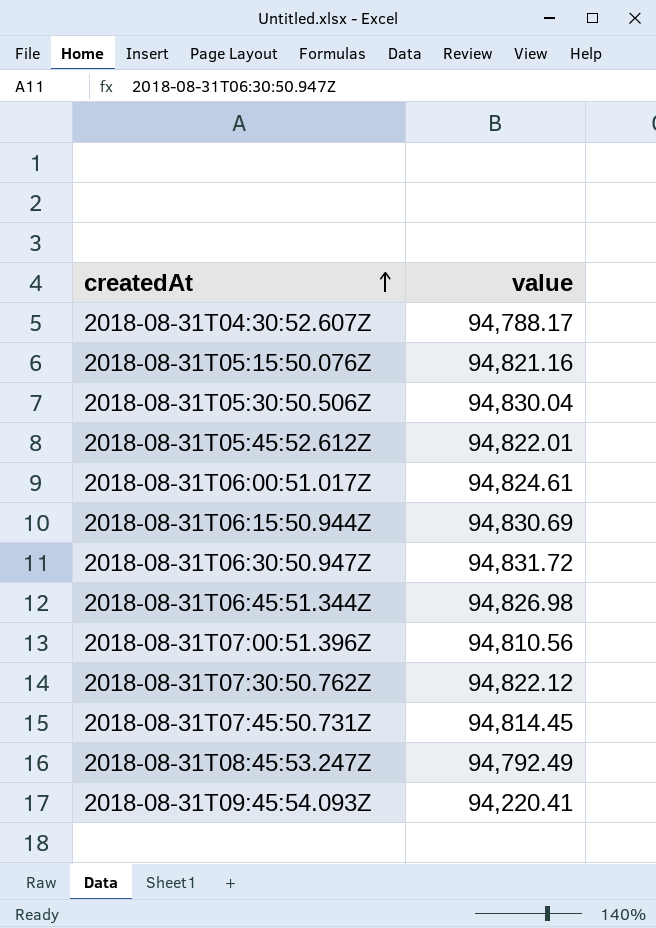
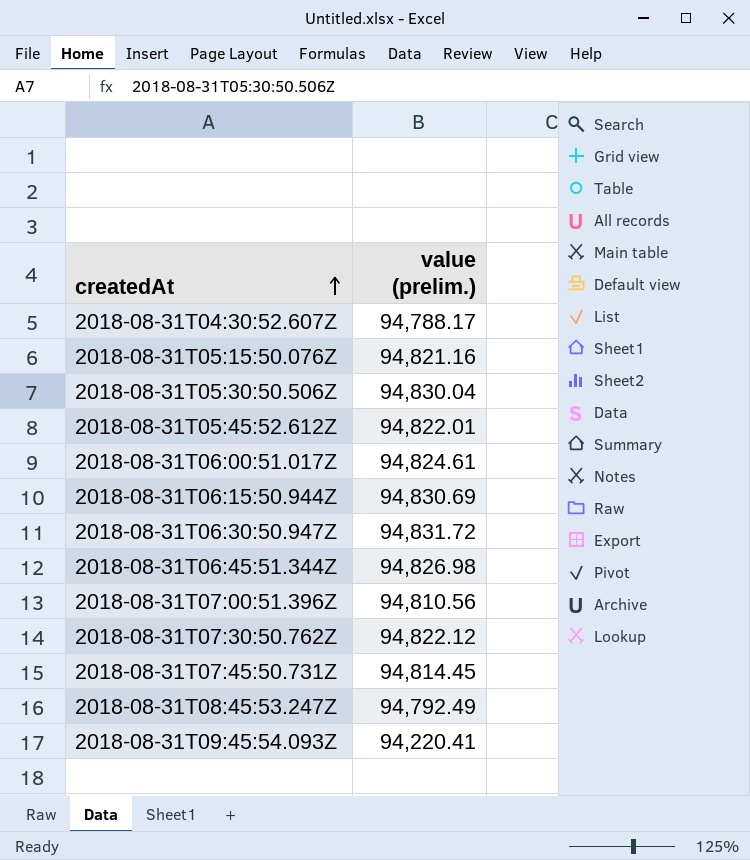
column name: value -> value (prelim.)

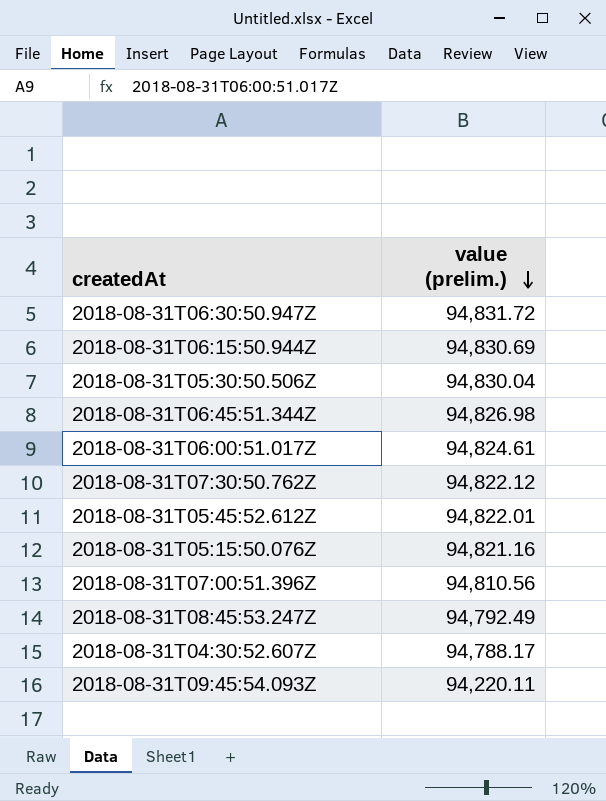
row order: createdAt ascending -> value (prelim.) descending
row 2018-08-31T07:45:50.731Z: 94,814.45 -> none
2018-08-31T09:45:54.093Z | value (prelim.): 94,220.41 -> 94,220.11

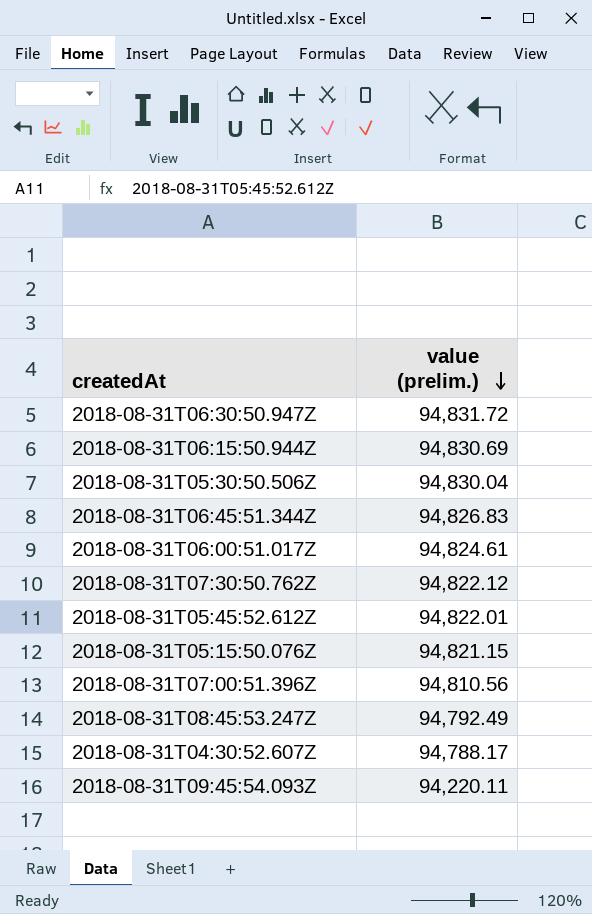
2018-08-31T06:45:51.344Z | value (prelim.): 94,826.98 -> 94,826.83
2018-08-31T05:15:50.076Z | value (prelim.): 94,821.16 -> 94,821.15

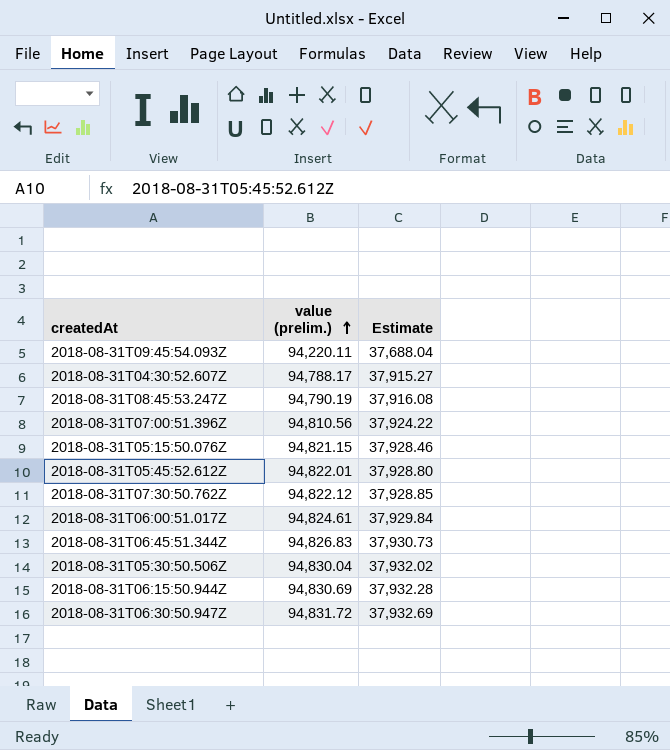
row order: value (prelim.) descending -> value (prelim.) ascending
column Estimate | formula: none -> [value (prelim.)] * 0.4
2018-08-31T08:45:53.247Z | value (prelim.): 94,792.49 -> 94,790.19

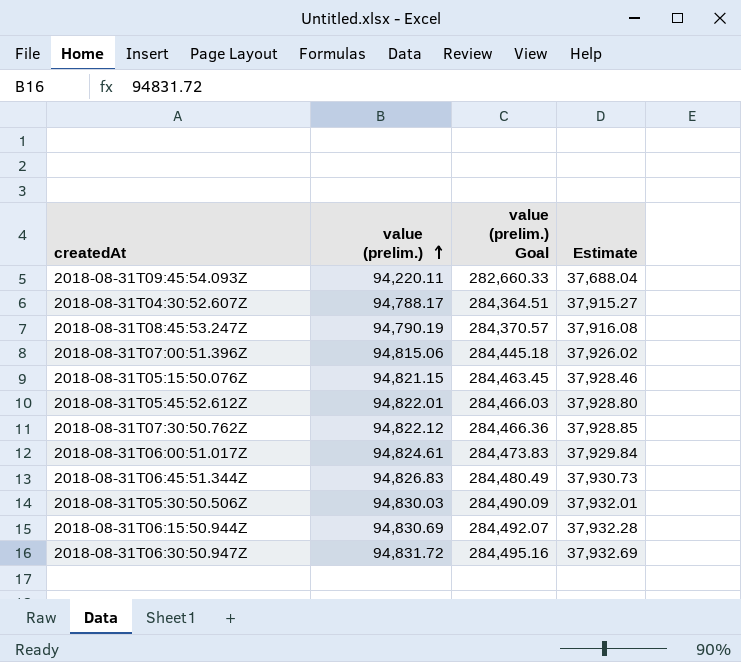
column value (prelim.) Goal | formula: none -> [value (prelim.)] * 3
2018-08-31T07:00:51.396Z | value (prelim.): 94,810.56 -> 94,815.06
2018-08-31T07:00:51.396Z | Estimate: 37,924.22 -> 37,926.02
2018-08-31T05:30:50.506Z | value (prelim.): 94,830.04 -> 94,830.03
2018-08-31T05:30:50.506Z | Estimate: 37,932.02 -> 37,932.01

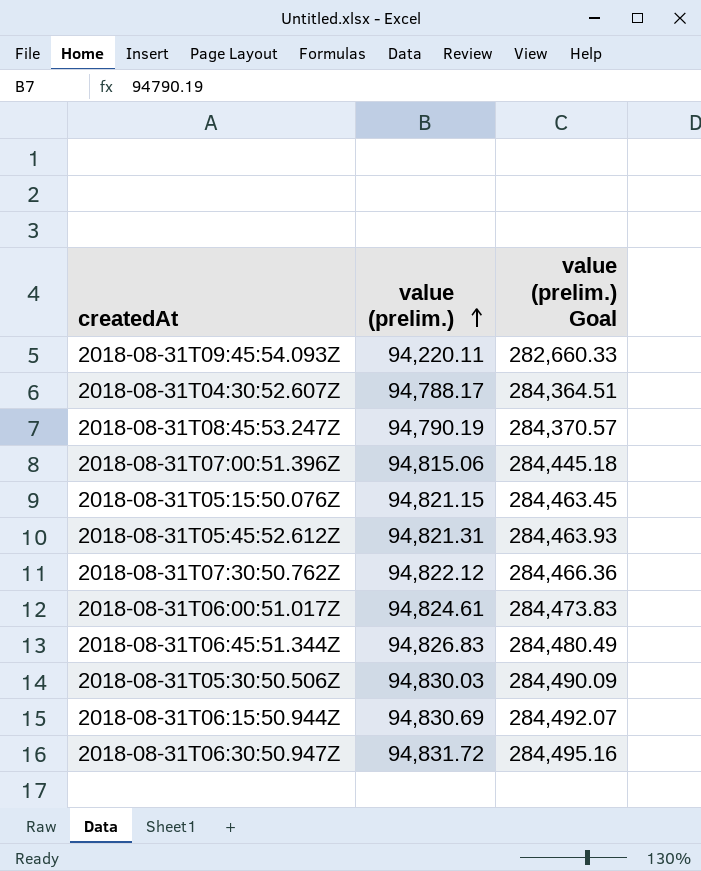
column Estimate | formula: [value (prelim.)] * 0.4 -> none
2018-08-31T05:45:52.612Z | value (prelim.): 94,822.01 -> 94,821.31
2018-08-31T05:45:52.612Z | value (prelim.) Goal: 284,466.03 -> 284,463.93

